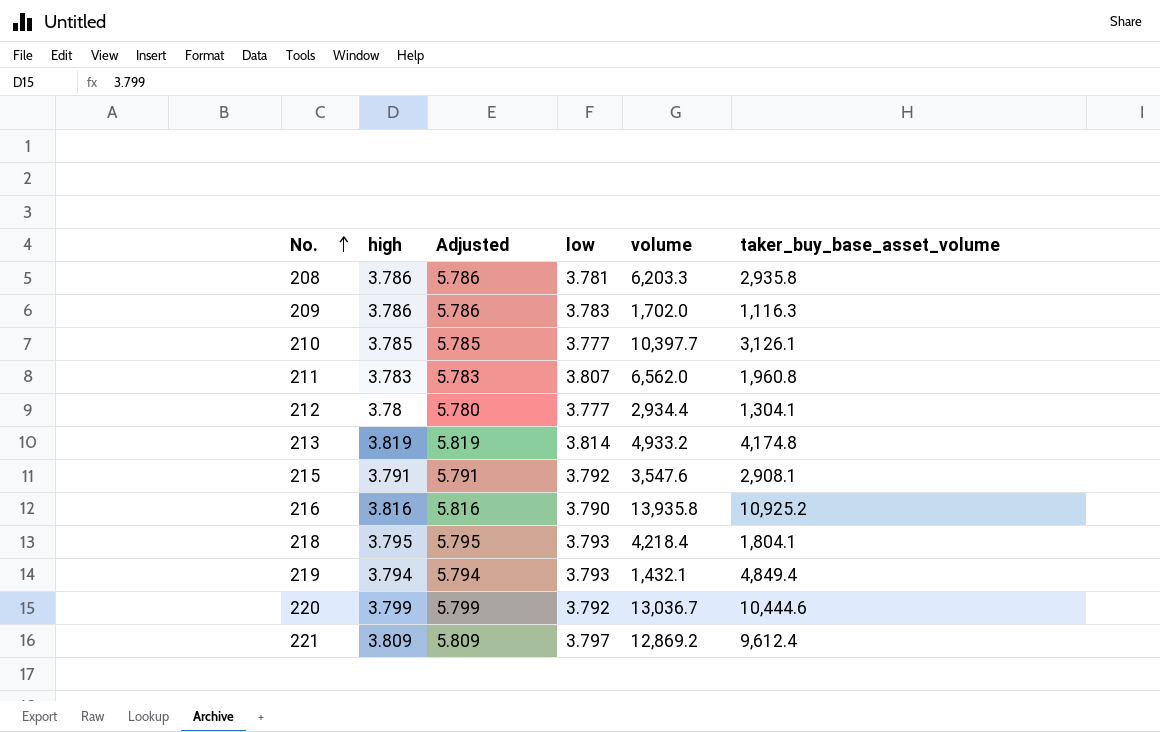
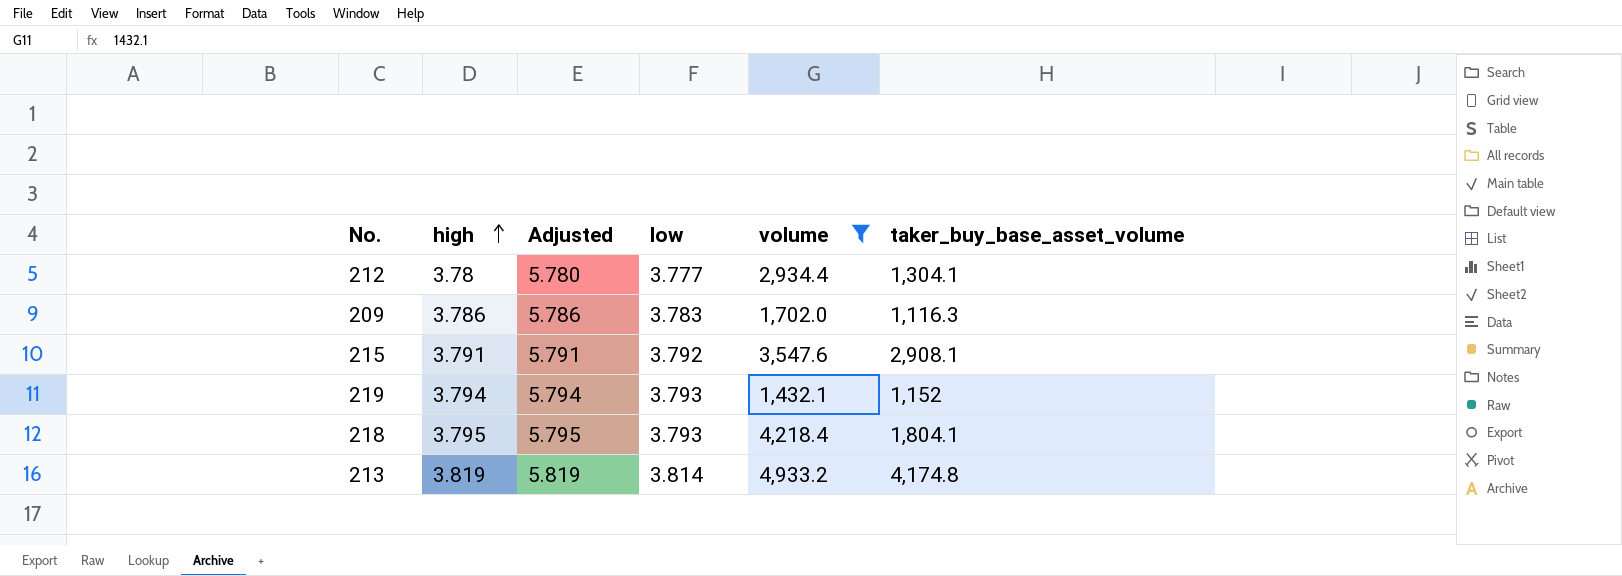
filter: none -> volume <= 4,933.2
row order: No. ascending -> high ascending
219 | taker_buy_base_asset_volume: 4,849.4 -> 1,152

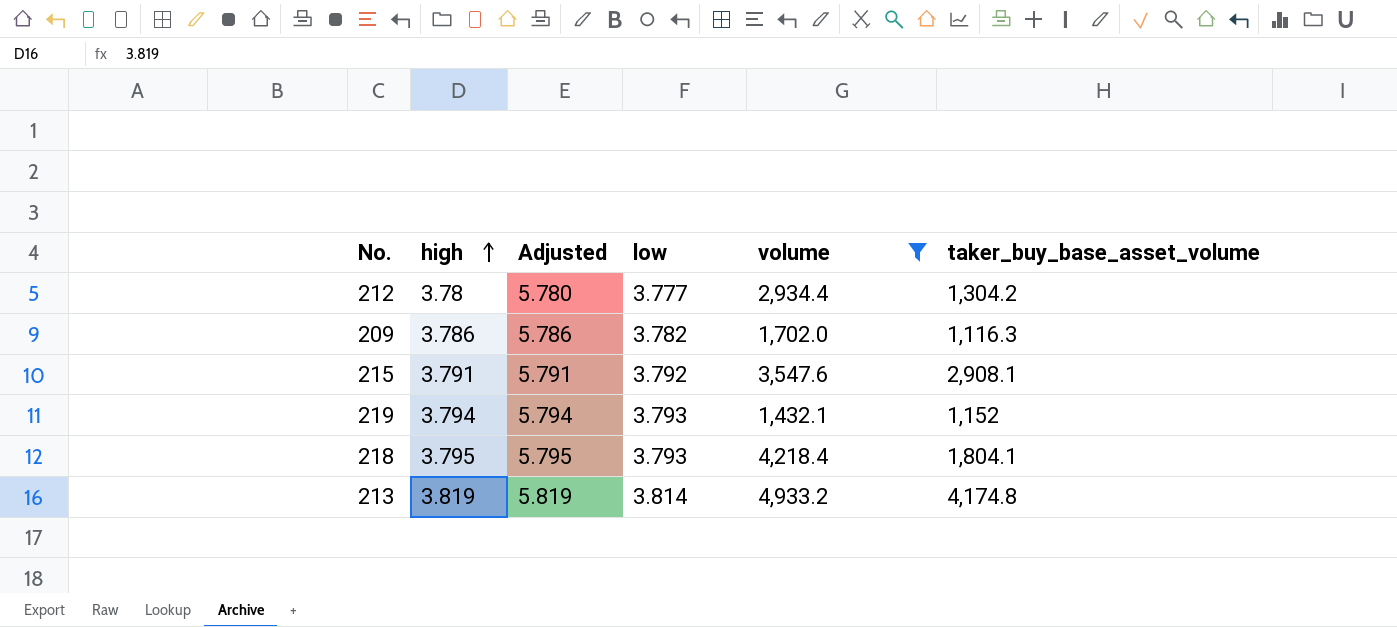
212 | taker_buy_base_asset_volume: 1,304.1 -> 1,304.2
209 | low: 3.783 -> 3.782

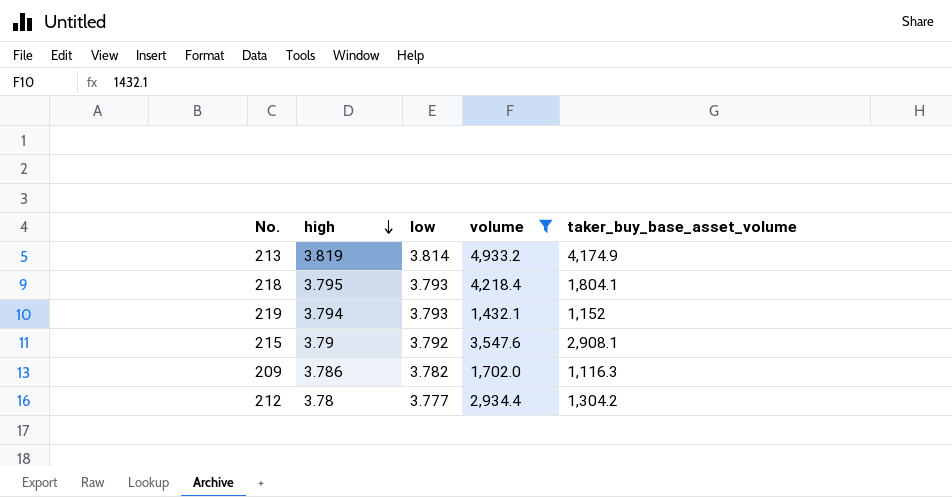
row order: high ascending -> high descending
column Adjusted | formula: [high] + 2 -> none
213 | taker_buy_base_asset_volume: 4,174.8 -> 4,174.9
215 | high: 3.791 -> 3.79

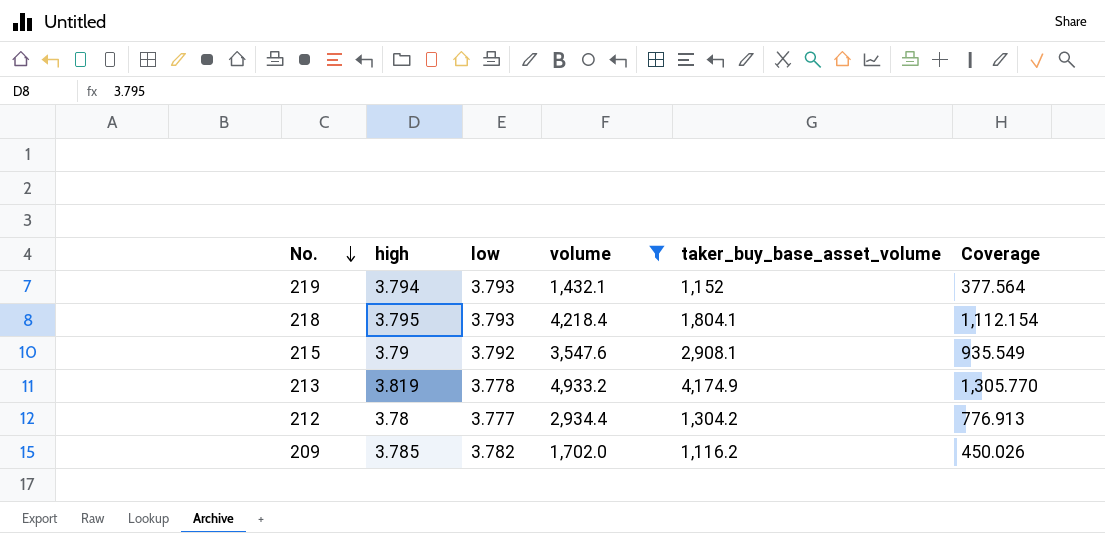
row order: high descending -> No. descending
column Coverage | formula: none -> [volume] / [low]
213 | low: 3.814 -> 3.778
209 | high: 3.786 -> 3.785
209 | taker_buy_base_asset_volume: 1,116.3 -> 1,116.2

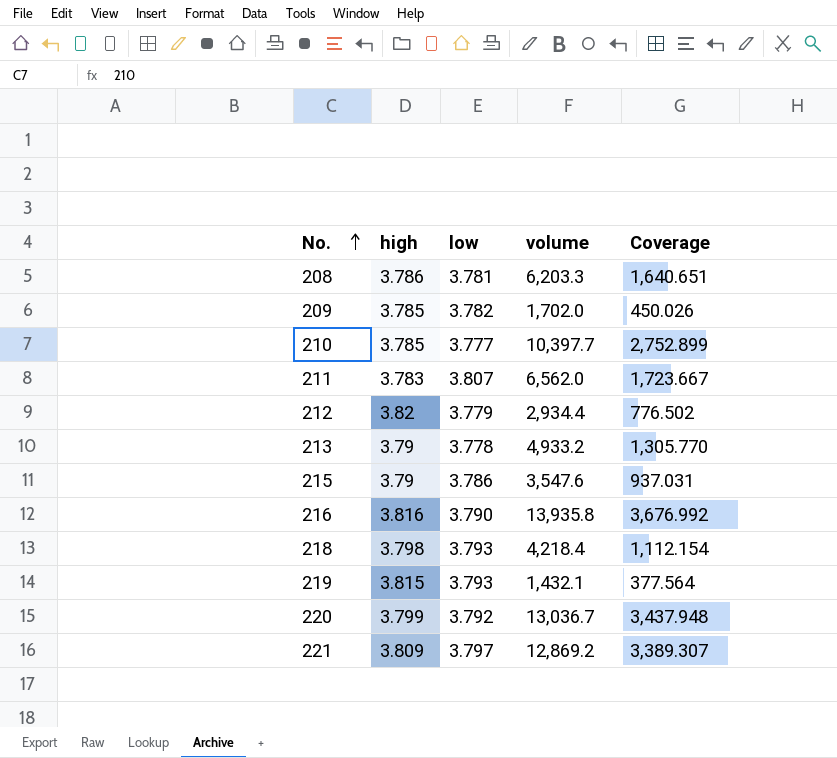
filter: volume <= 4,933.2 -> none
row order: No. descending -> No. ascending
column taker_buy_base_asset_volume | position: 5 -> none
212 | high: 3.78 -> 3.82
212 | low: 3.777 -> 3.779
212 | Coverage: 776.913 -> 776.502
213 | high: 3.819 -> 3.79
215 | low: 3.792 -> 3.786
215 | Coverage: 935.549 -> 937.031
218 | high: 3.795 -> 3.798
219 | high: 3.794 -> 3.815

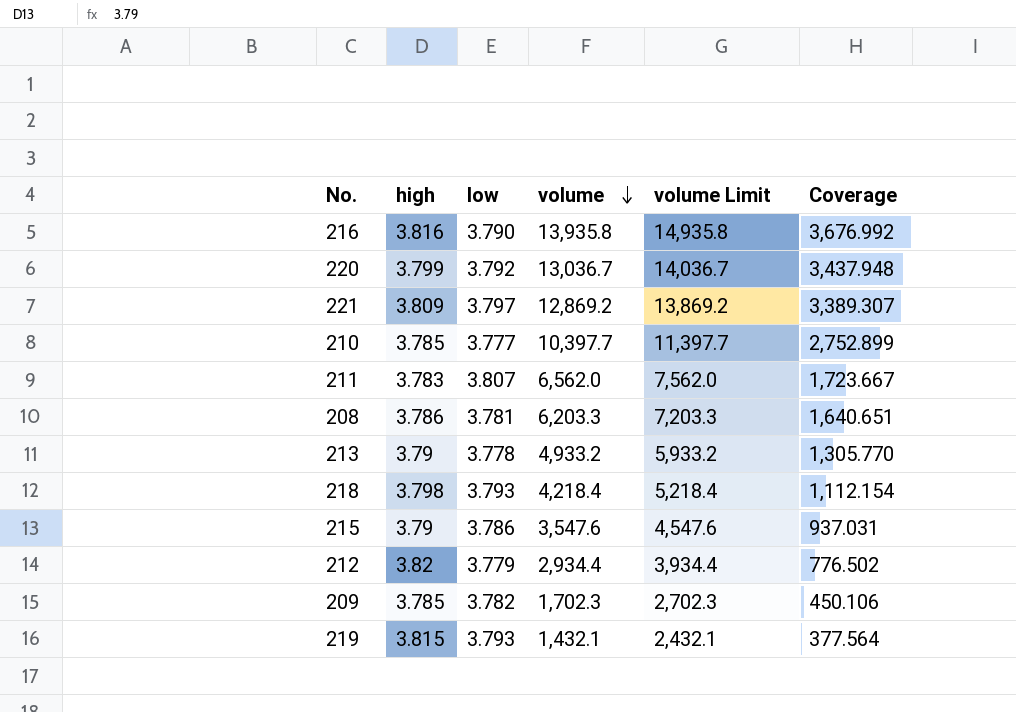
row order: No. ascending -> volume descending
column volume Limit | formula: none -> [volume] + 1000
209 | volume: 1,702.0 -> 1,702.3
209 | Coverage: 450.026 -> 450.106

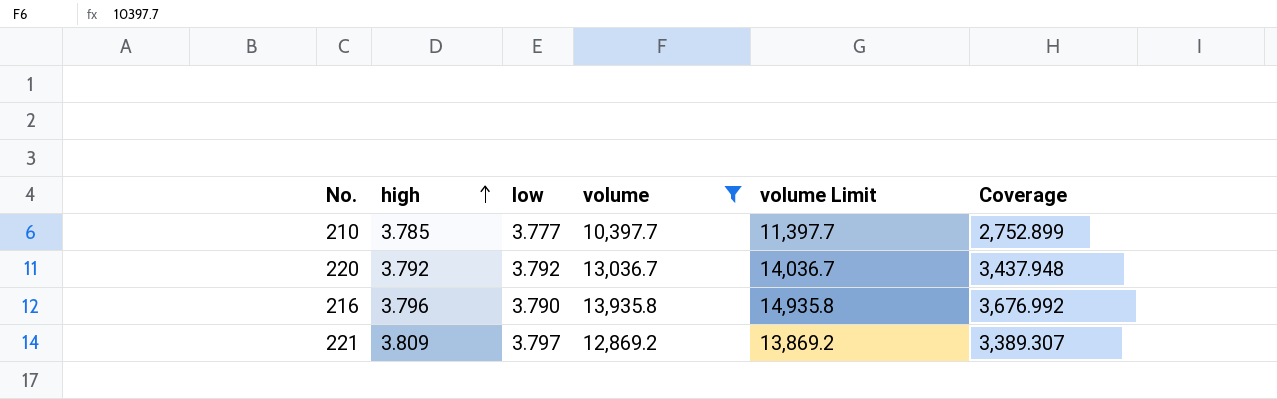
filter: none -> volume >= 10,397.7
row order: volume descending -> high ascending
220 | high: 3.799 -> 3.792
216 | high: 3.816 -> 3.796

